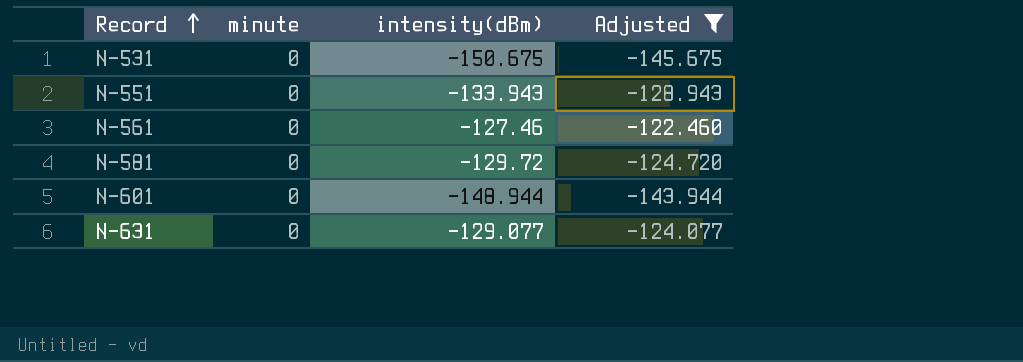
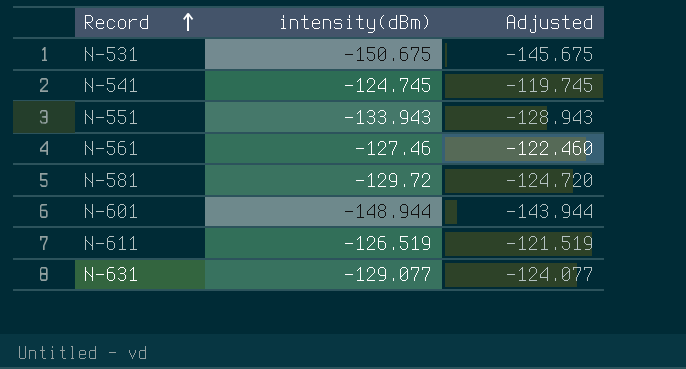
filter: Adjusted <= -122.460 -> none
column minute | position: 2 -> none

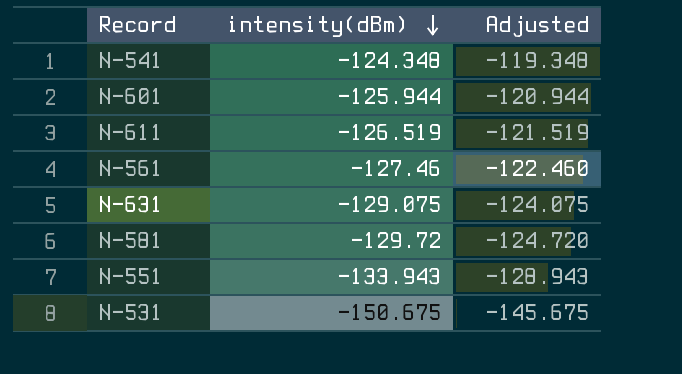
row order: Record ascending -> intensity(dBm) descending
N-541 | intensity(dBm): -124.745 -> -124.348
N-541 | Adjusted: -119.745 -> -119.348
N-601 | intensity(dBm): -148.944 -> -125.944
N-601 | Adjusted: -143.944 -> -120.944
N-631 | intensity(dBm): -129.077 -> -129.075
N-631 | Adjusted: -124.077 -> -124.075

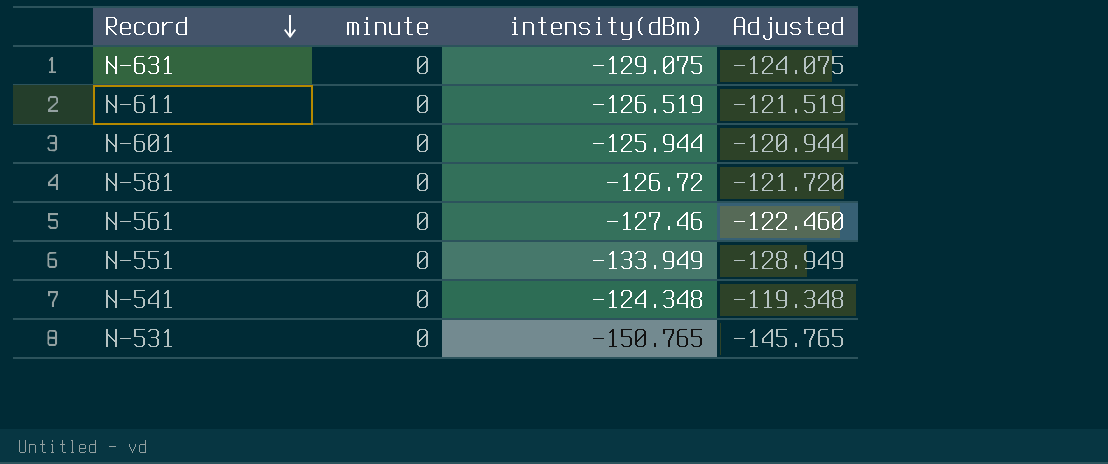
row order: intensity(dBm) descending -> Record descending
column minute | position: none -> 2
N-581 | intensity(dBm): -129.72 -> -126.72
N-581 | Adjusted: -124.720 -> -121.720
N-551 | intensity(dBm): -133.943 -> -133.949
N-551 | Adjusted: -128.943 -> -128.949
N-531 | intensity(dBm): -150.675 -> -150.765
N-531 | Adjusted: -145.675 -> -145.765

